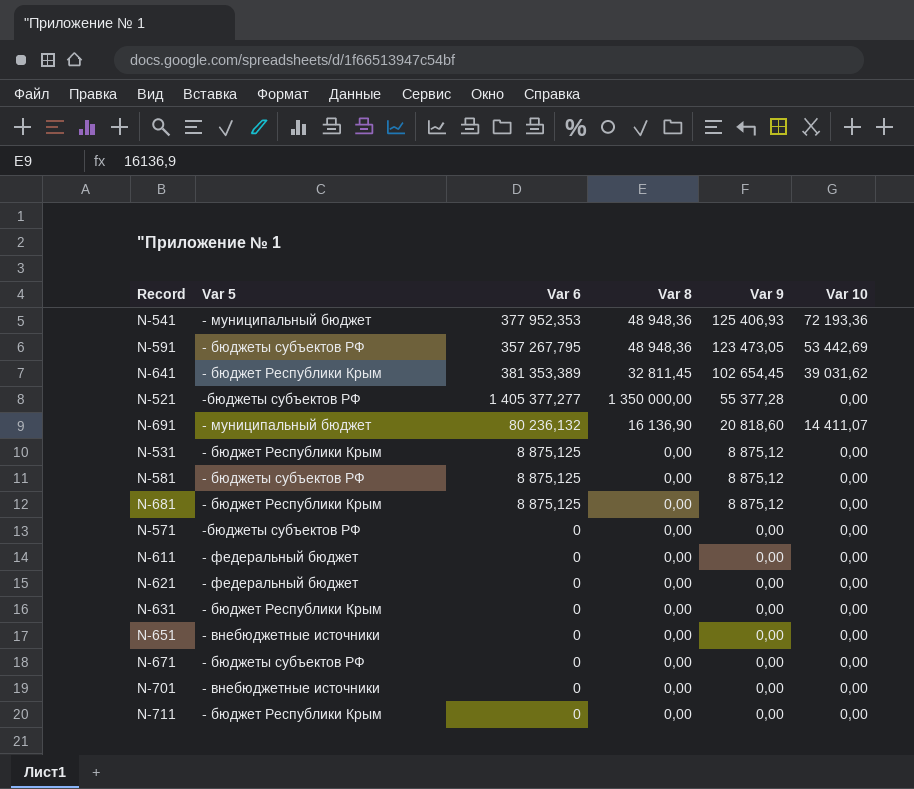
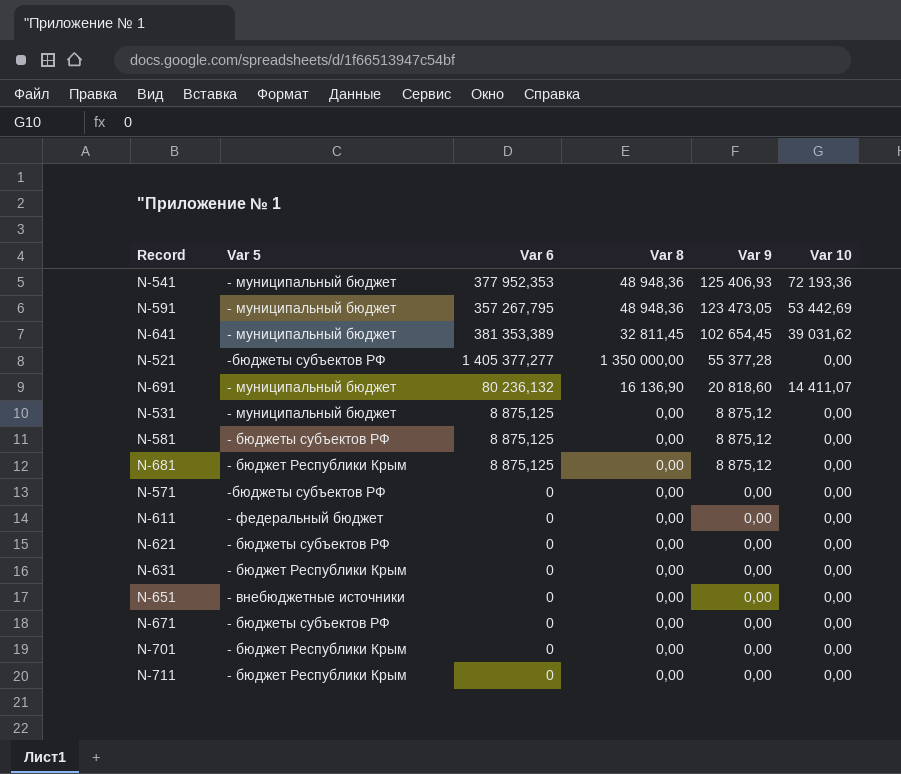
N-591 | Var 5: - бюджеты субъектов РФ -> - муниципальный бюджет
N-641 | Var 5: - бюджет Республики Крым -> - муниципальный бюджет
N-531 | Var 5: - бюджет Республики Крым -> - муниципальный бюджет
N-621 | Var 5: - федеральный бюджет -> - бюджеты субъектов РФ
N-701 | Var 5: - внебюджетные источники -> - бюджет Республики Крым

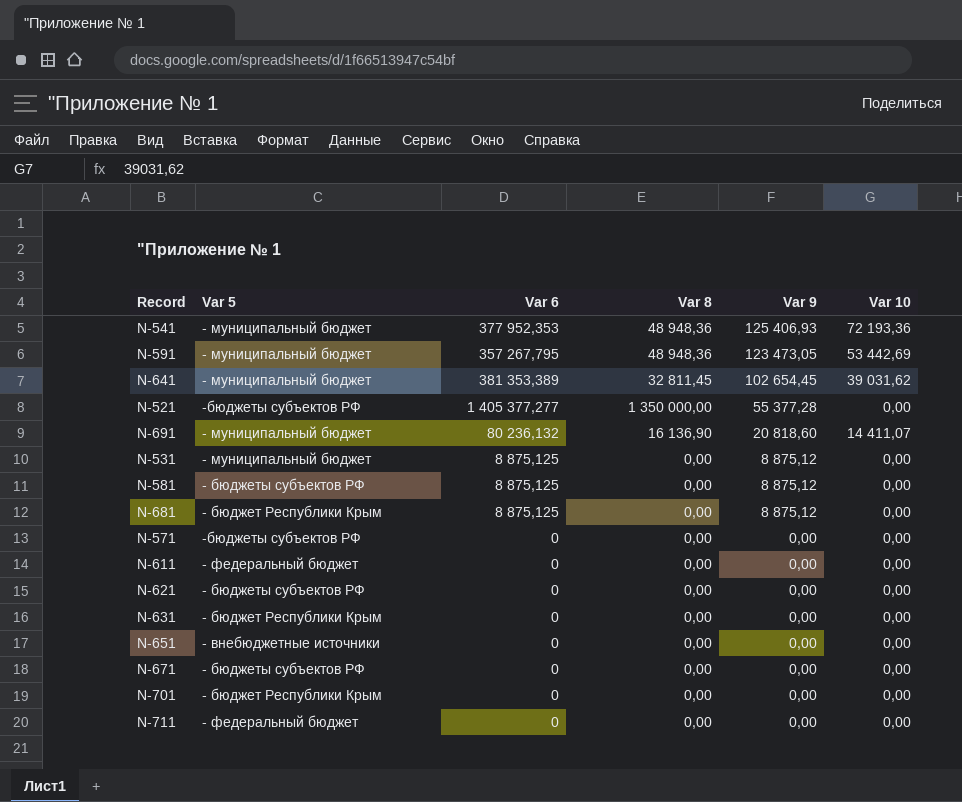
N-711 | Var 5: - бюджет Республики Крым -> - федеральный бюджет

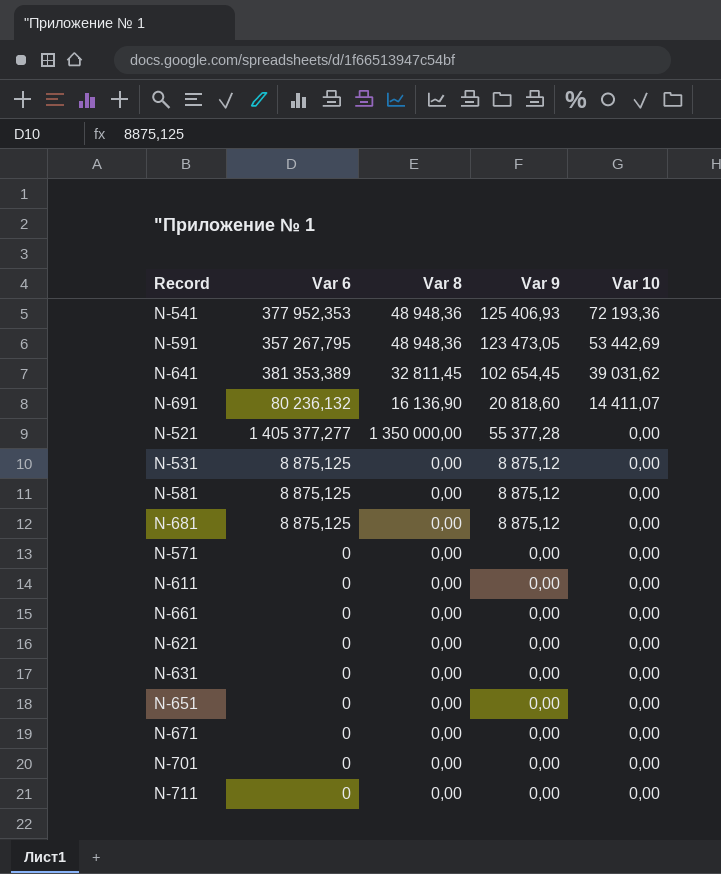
row order: Var 9 descending -> Var 10 descending
column Var 5 | position: 2 -> none
row N-661: none -> 0 | 0,00 | 0,00 | 0,00

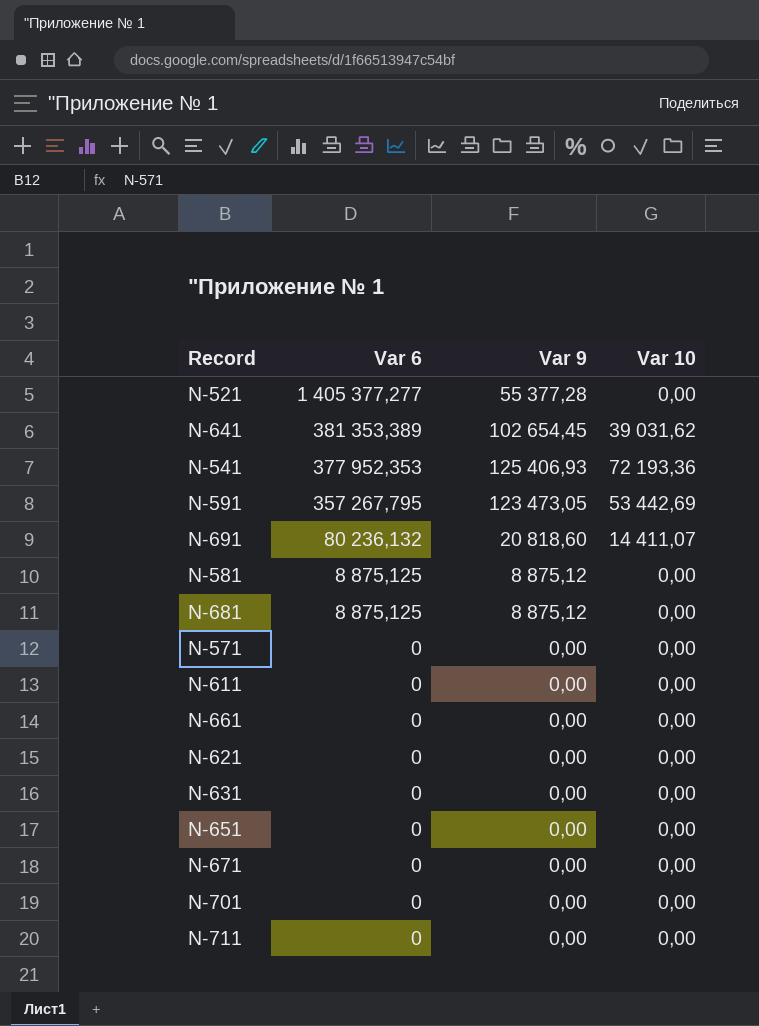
row order: Var 10 descending -> Var 6 descending
column Var 8 | position: 3 -> none
row N-531: 8 875,125 | 0,00 | 8 875,12 | 0,00 -> none

